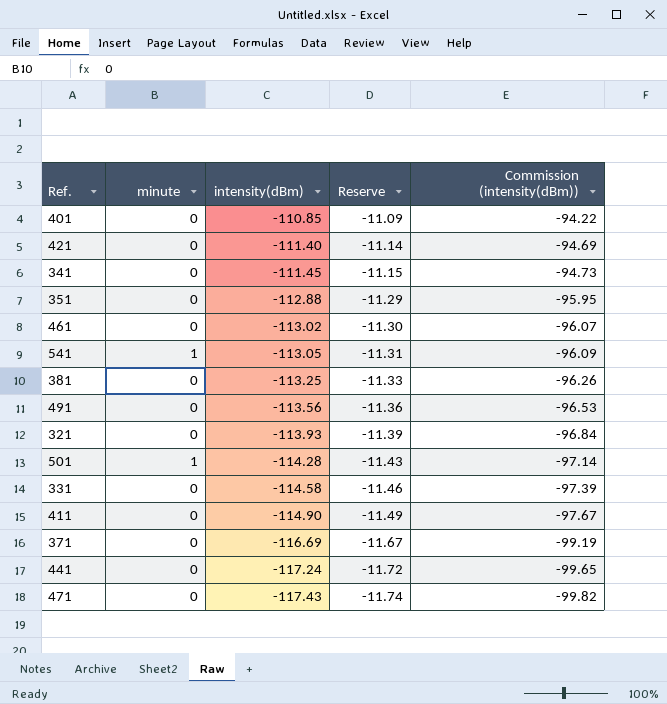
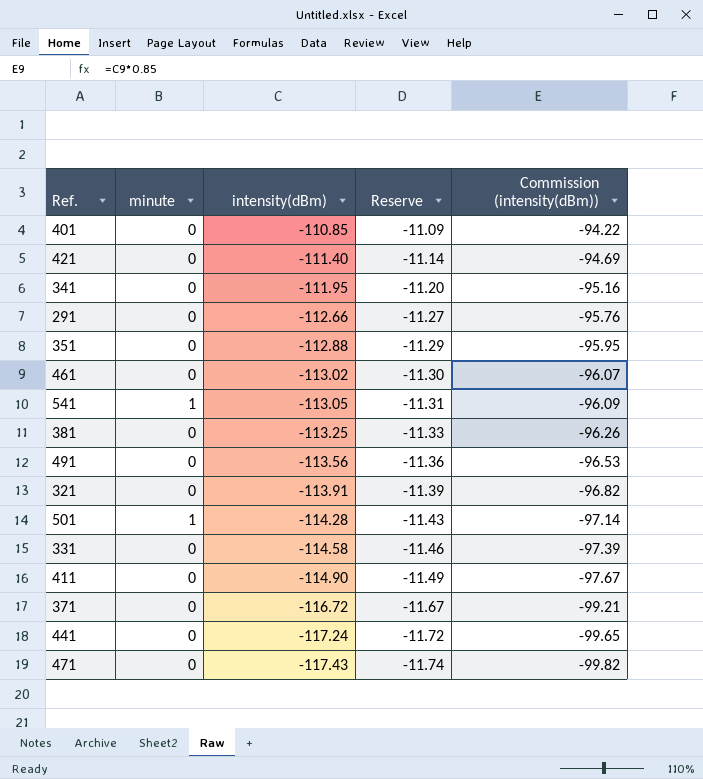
341 | intensity(dBm): -111.45 -> -111.95
341 | Reserve: -11.15 -> -11.20
341 | Commission (intensity(dBm)): -94.73 -> -95.16
row 291: none -> 0 | -112.66 | -11.27 | -95.76
321 | intensity(dBm): -113.93 -> -113.91
321 | Commission (intensity(dBm)): -96.84 -> -96.82
371 | intensity(dBm): -116.69 -> -116.72
371 | Commission (intensity(dBm)): -99.19 -> -99.21

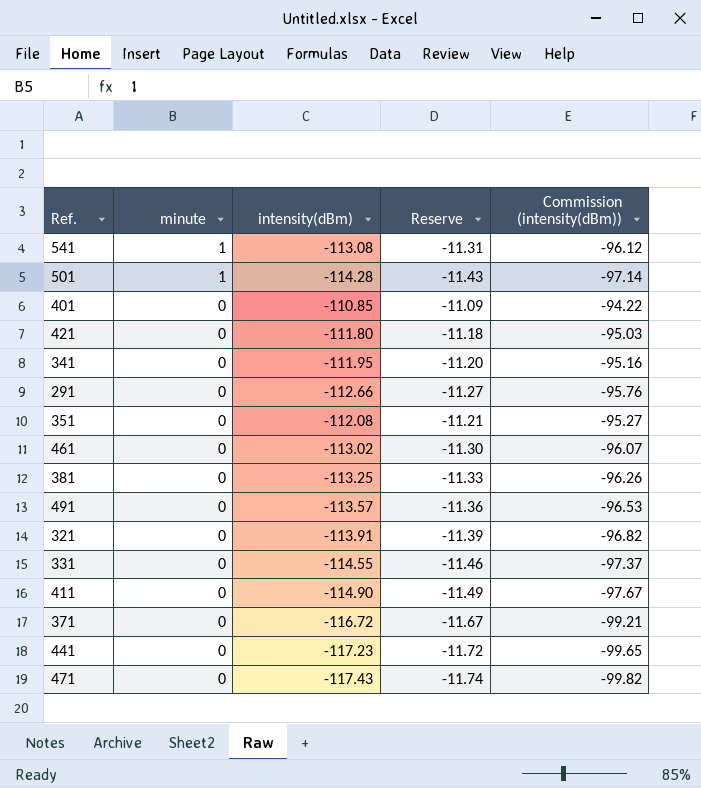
row order: intensity(dBm) descending -> minute descending
541 | intensity(dBm): -113.05 -> -113.08
541 | Commission (intensity(dBm)): -96.09 -> -96.12
421 | intensity(dBm): -111.40 -> -111.80
421 | Reserve: -11.14 -> -11.18
421 | Commission (intensity(dBm)): -94.69 -> -95.03
351 | intensity(dBm): -112.88 -> -112.08
351 | Reserve: -11.29 -> -11.21
351 | Commission (intensity(dBm)): -95.95 -> -95.27
491 | intensity(dBm): -113.56 -> -113.57
331 | intensity(dBm): -114.58 -> -114.55
331 | Commission (intensity(dBm)): -97.39 -> -97.37
441 | intensity(dBm): -117.24 -> -117.23

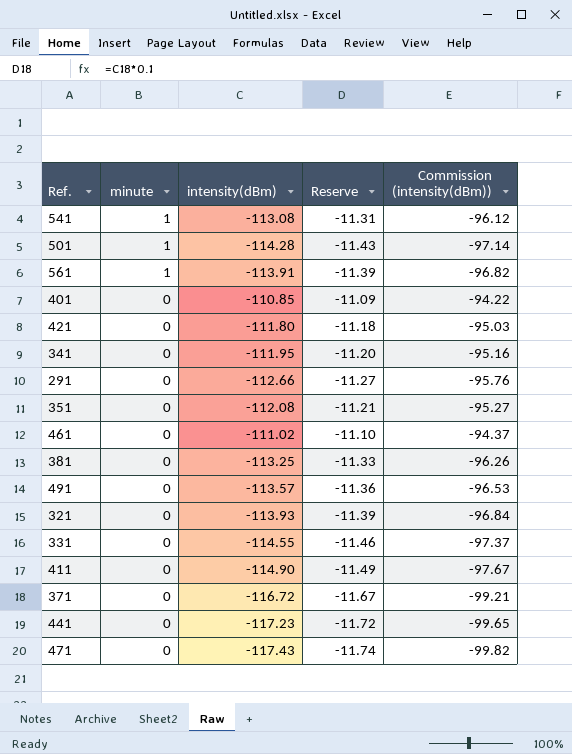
row 561: none -> 1 | -113.91 | -11.39 | -96.82
461 | intensity(dBm): -113.02 -> -111.02
461 | Reserve: -11.30 -> -11.10
461 | Commission (intensity(dBm)): -96.07 -> -94.37
321 | intensity(dBm): -113.91 -> -113.93
321 | Commission (intensity(dBm)): -96.82 -> -96.84

